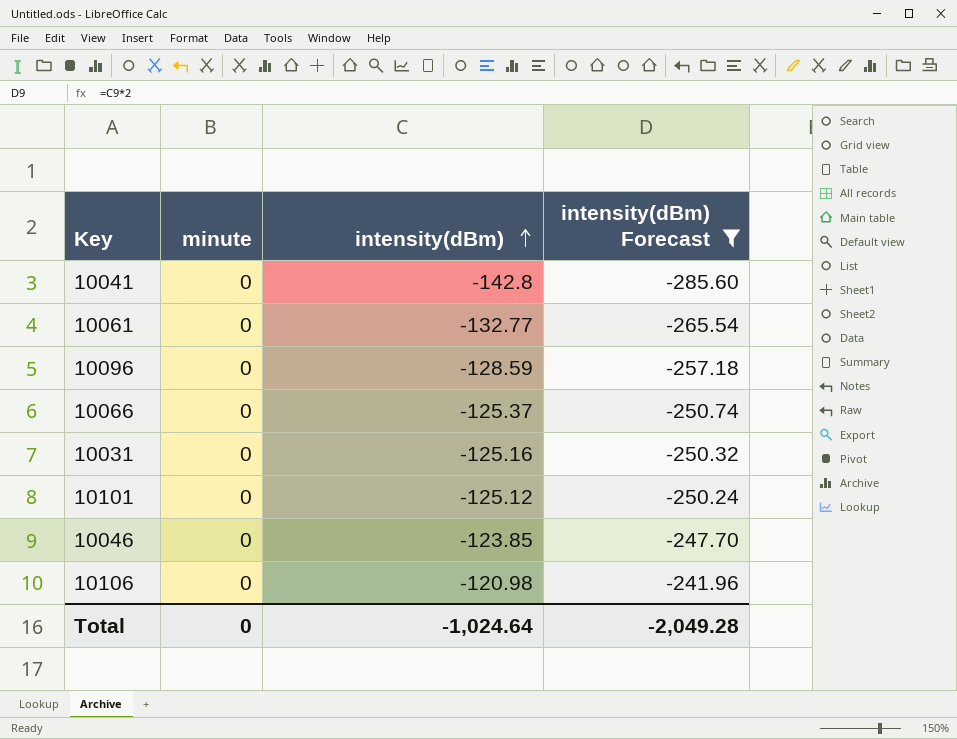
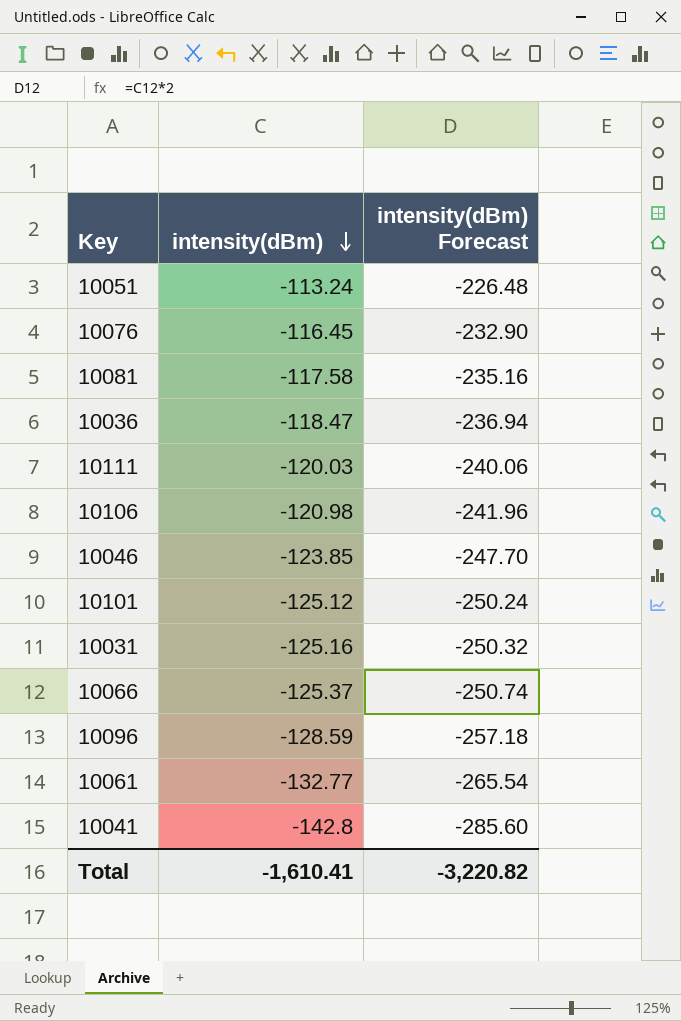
filter: intensity(dBm) Forecast <= -241.96 -> none
row order: intensity(dBm) ascending -> intensity(dBm) descending
column minute | position: 2 -> none
Total | intensity(dBm): -1,024.64 -> -1,610.41
Total | intensity(dBm) Forecast: -2,049.28 -> -3,220.82

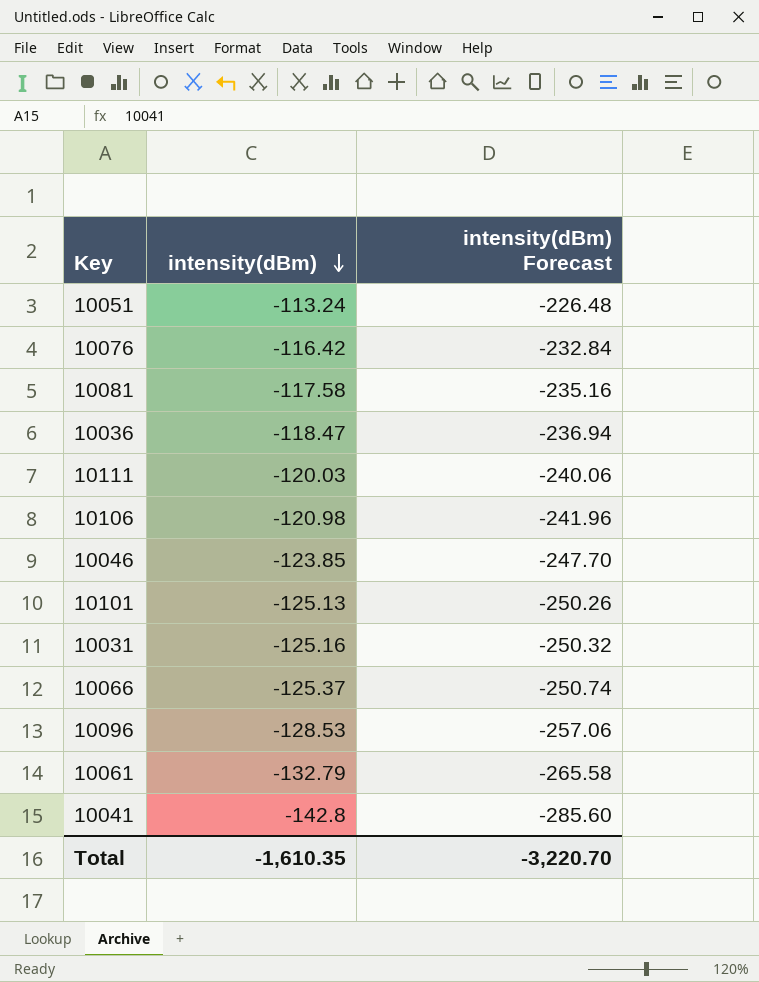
10076 | intensity(dBm): -116.45 -> -116.42
10076 | intensity(dBm) Forecast: -232.90 -> -232.84
10101 | intensity(dBm): -125.12 -> -125.13
10101 | intensity(dBm) Forecast: -250.24 -> -250.26
10096 | intensity(dBm): -128.59 -> -128.53
10096 | intensity(dBm) Forecast: -257.18 -> -257.06
10061 | intensity(dBm): -132.77 -> -132.79
10061 | intensity(dBm) Forecast: -265.54 -> -265.58
Total | intensity(dBm): -1,610.41 -> -1,610.35
Total | intensity(dBm) Forecast: -3,220.82 -> -3,220.70

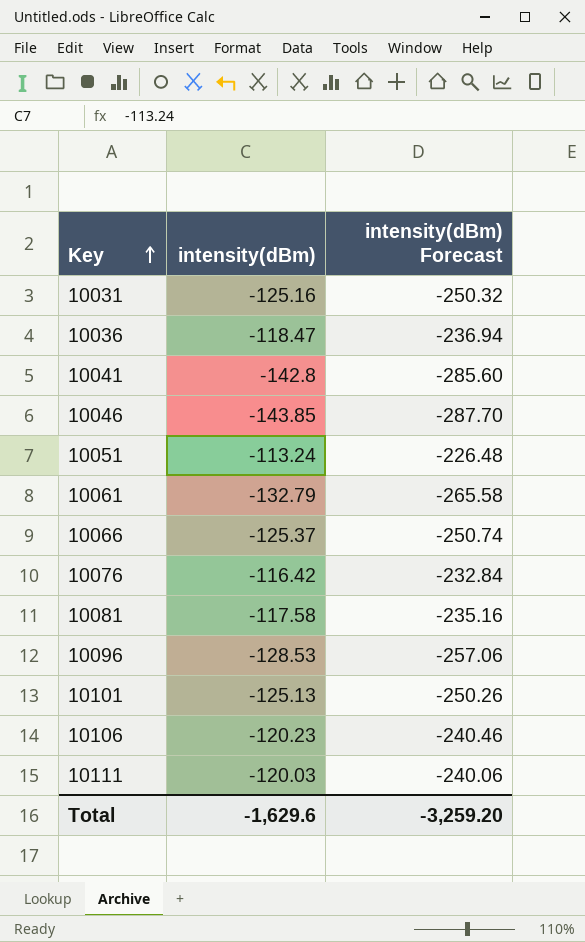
row order: intensity(dBm) descending -> Key ascending
10046 | intensity(dBm): -123.85 -> -143.85
10046 | intensity(dBm) Forecast: -247.70 -> -287.70
10106 | intensity(dBm): -120.98 -> -120.23
10106 | intensity(dBm) Forecast: -241.96 -> -240.46
Total | intensity(dBm): -1,610.35 -> -1,629.6
Total | intensity(dBm) Forecast: -3,220.70 -> -3,259.20

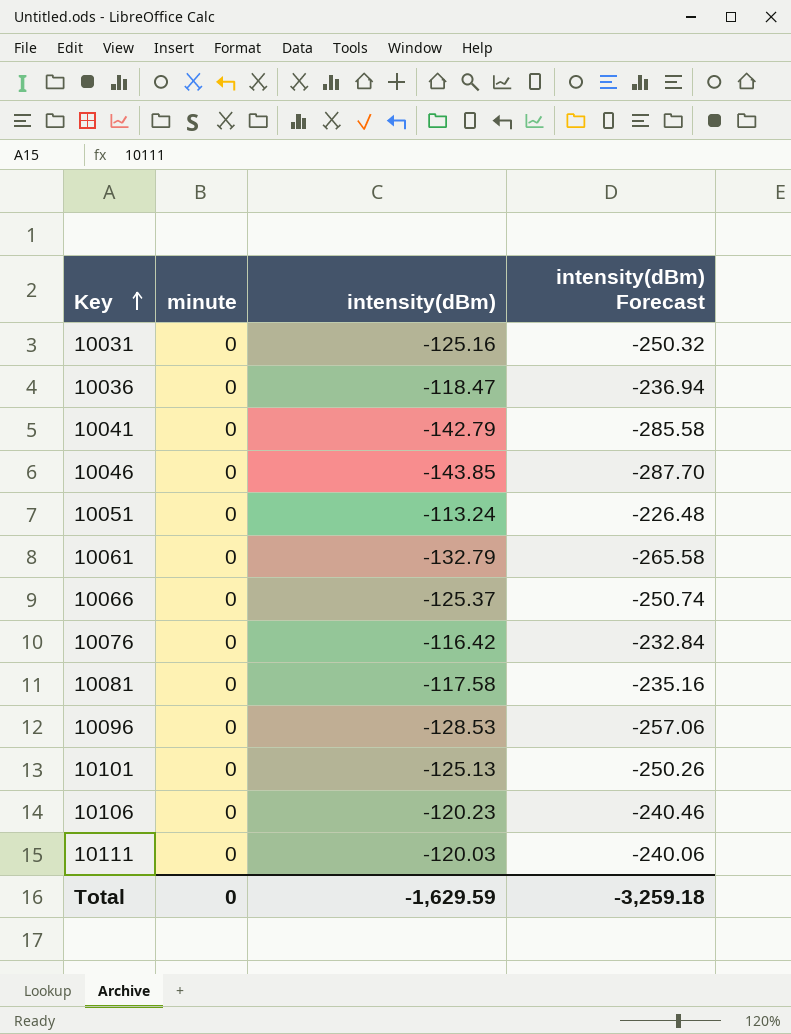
column minute | position: none -> 2
10041 | intensity(dBm): -142.8 -> -142.79
10041 | intensity(dBm) Forecast: -285.60 -> -285.58
Total | intensity(dBm): -1,629.6 -> -1,629.59
Total | intensity(dBm) Forecast: -3,259.20 -> -3,259.18

